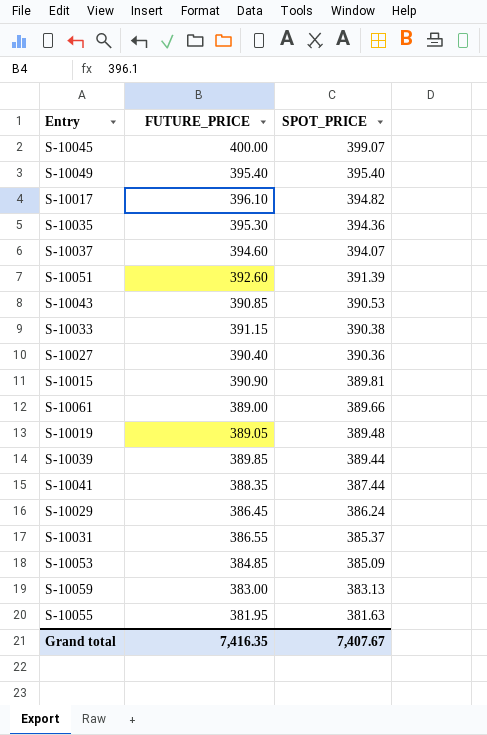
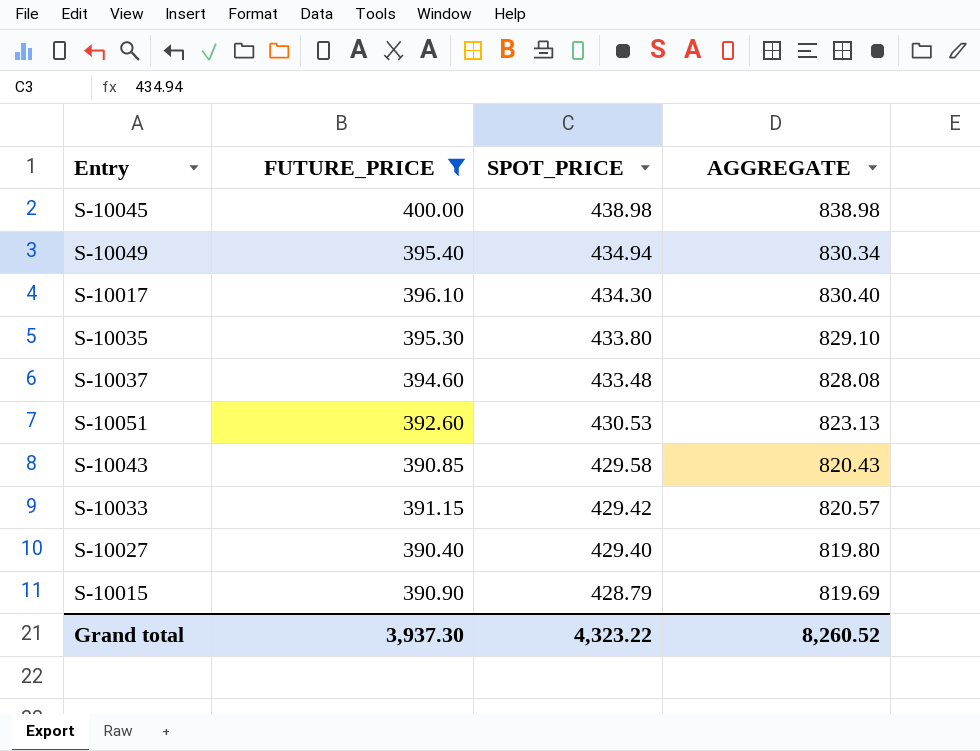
filter: none -> FUTURE_PRICE >= 390.40
column AGGREGATE | formula: none -> [FUTURE_PRICE] + [SPOT_PRICE]
S-10045 | SPOT_PRICE: 399.07 -> 438.98
S-10049 | SPOT_PRICE: 395.40 -> 434.94
S-10017 | SPOT_PRICE: 394.82 -> 434.30
S-10035 | SPOT_PRICE: 394.36 -> 433.80
S-10037 | SPOT_PRICE: 394.07 -> 433.48
S-10051 | SPOT_PRICE: 391.39 -> 430.53
S-10043 | SPOT_PRICE: 390.53 -> 429.58
S-10033 | SPOT_PRICE: 390.38 -> 429.42
S-10027 | SPOT_PRICE: 390.36 -> 429.40
S-10015 | SPOT_PRICE: 389.81 -> 428.79
Grand total | FUTURE_PRICE: 7,416.35 -> 3,937.30
Grand total | SPOT_PRICE: 7,407.67 -> 4,323.22

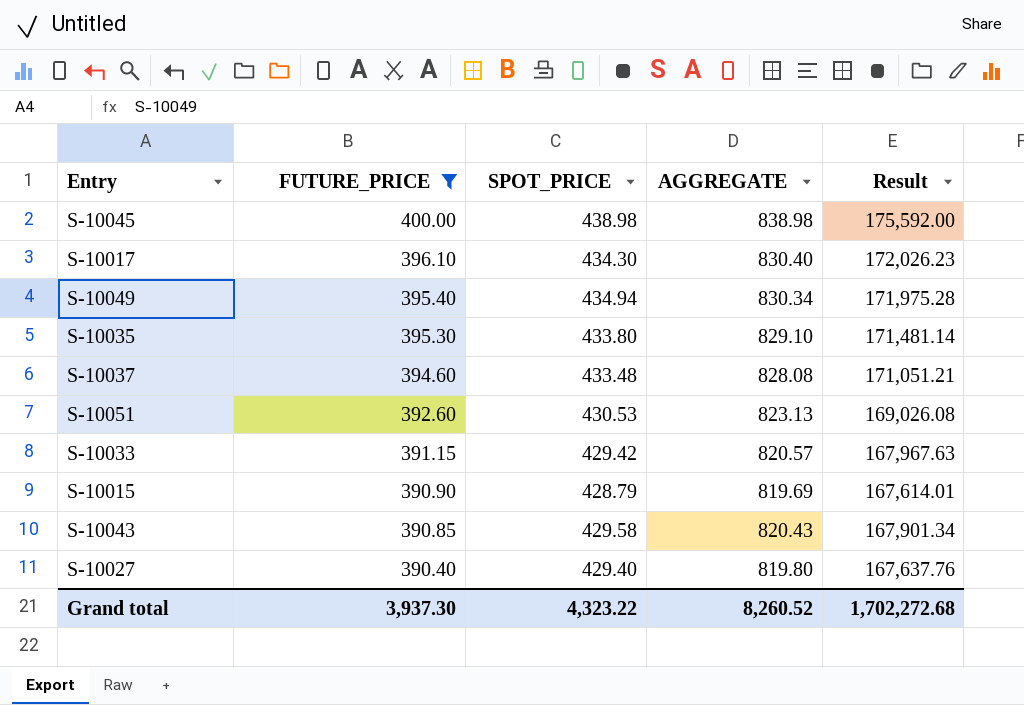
row order: SPOT_PRICE descending -> FUTURE_PRICE descending
column Result | formula: none -> [FUTURE_PRICE] * [SPOT_PRICE]

